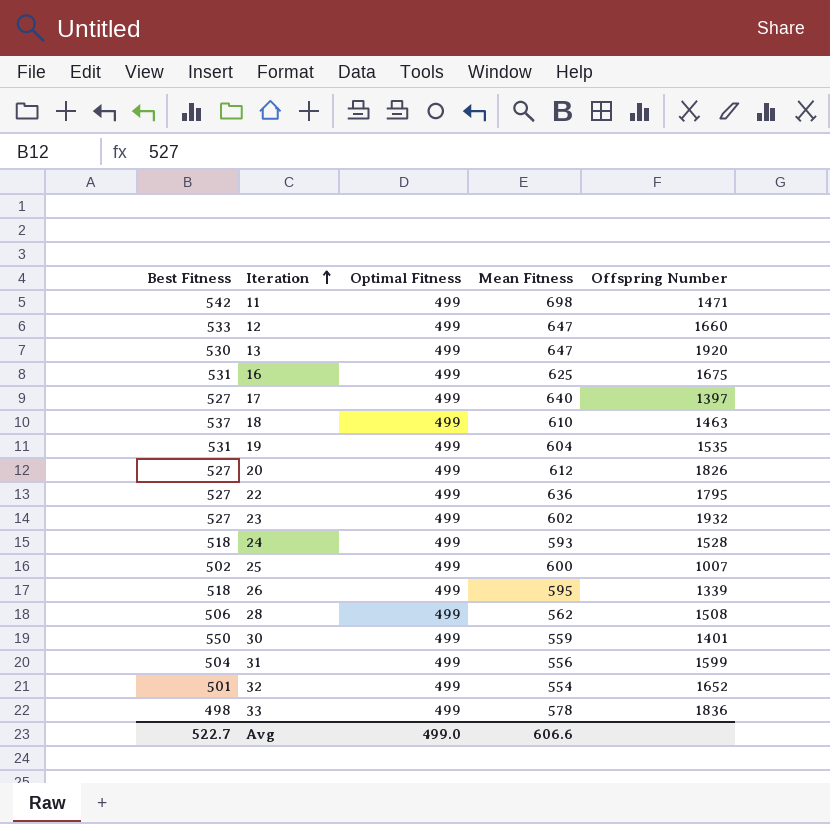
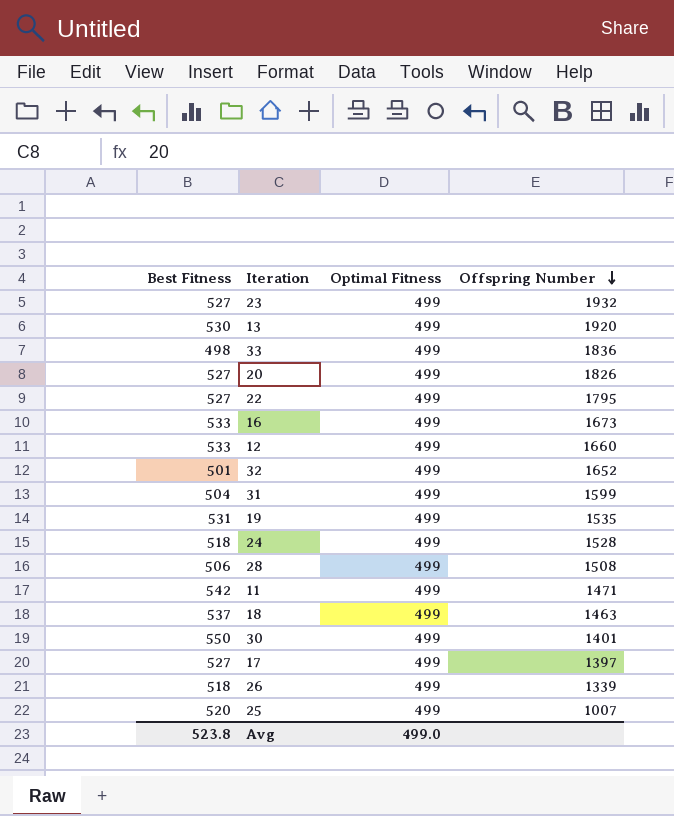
row order: Iteration ascending -> Offspring Number descending
column Mean Fitness | position: 4 -> none
16 | Best Fitness: 531 -> 533
16 | Offspring Number: 1675 -> 1673
25 | Best Fitness: 502 -> 520
Avg | Best Fitness: 522.7 -> 523.8

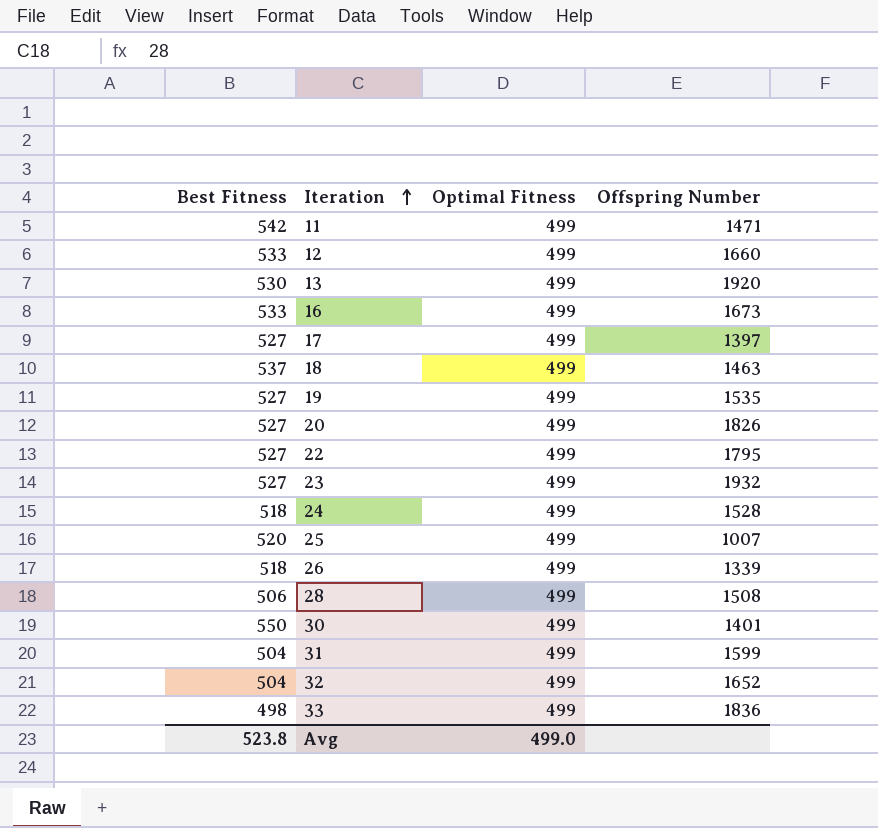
row order: Offspring Number descending -> Iteration ascending
19 | Best Fitness: 531 -> 527
32 | Best Fitness: 501 -> 504

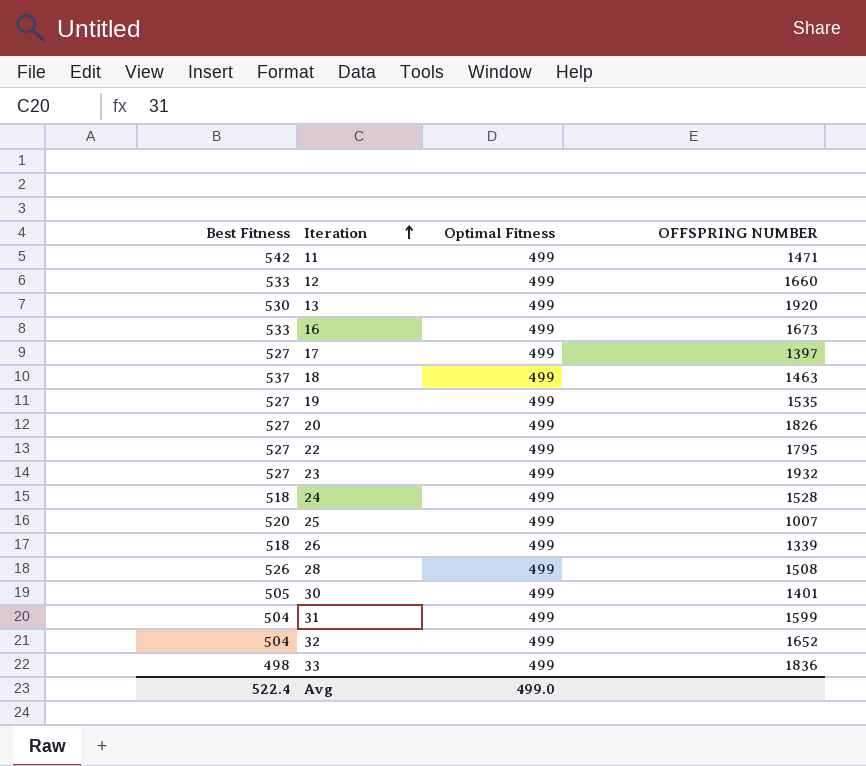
column name: Offspring Number -> OFFSPRING NUMBER
28 | Best Fitness: 506 -> 526
30 | Best Fitness: 550 -> 505
Avg | Best Fitness: 523.8 -> 522.4

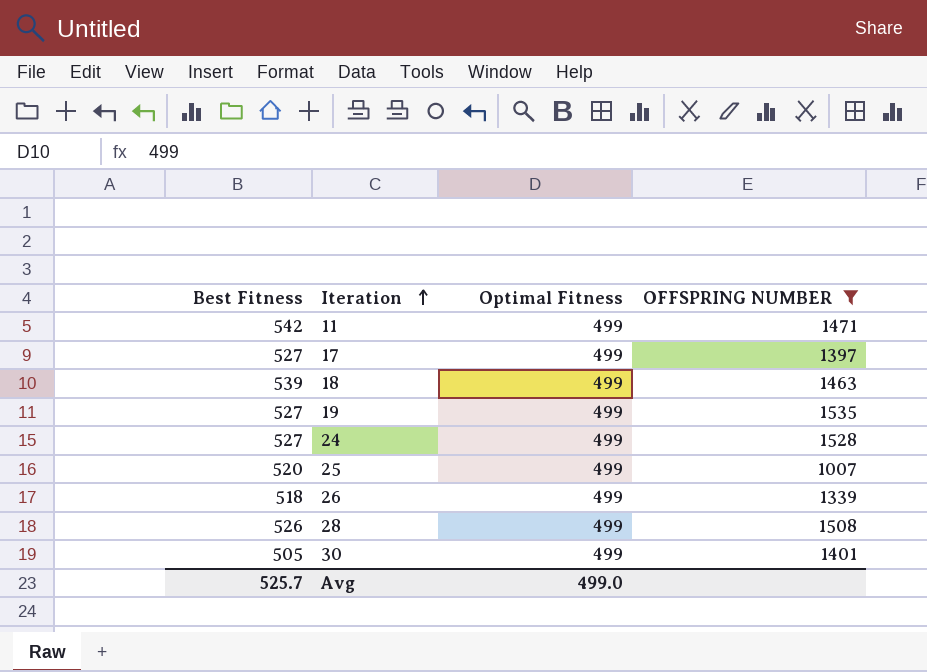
filter: none -> OFFSPRING NUMBER <= 1535
18 | Best Fitness: 537 -> 539
24 | Best Fitness: 518 -> 527
Avg | Best Fitness: 522.4 -> 525.7

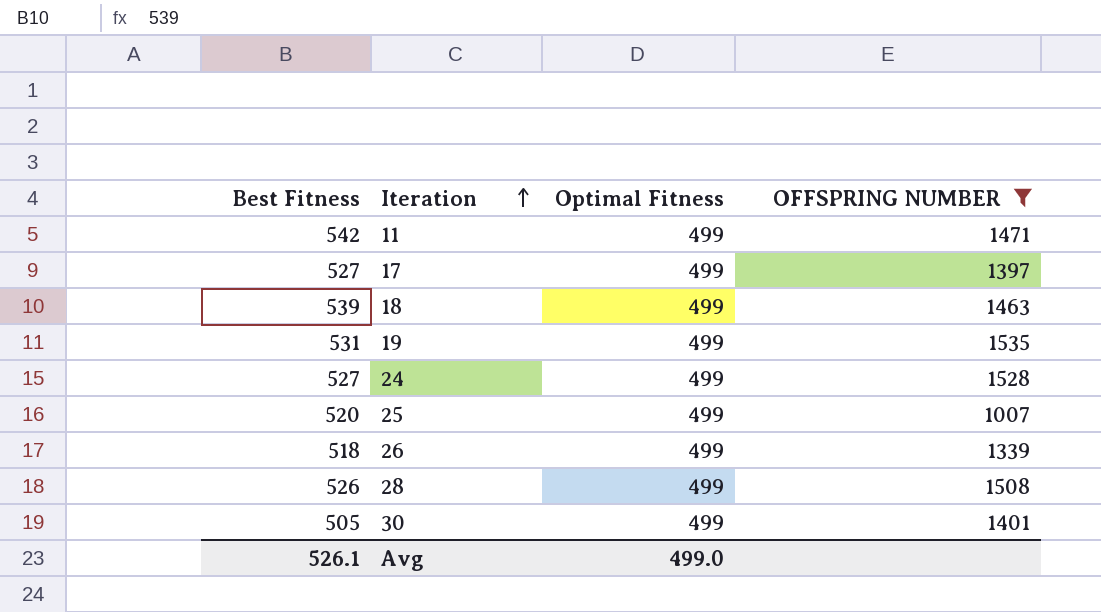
19 | Best Fitness: 527 -> 531
Avg | Best Fitness: 525.7 -> 526.1

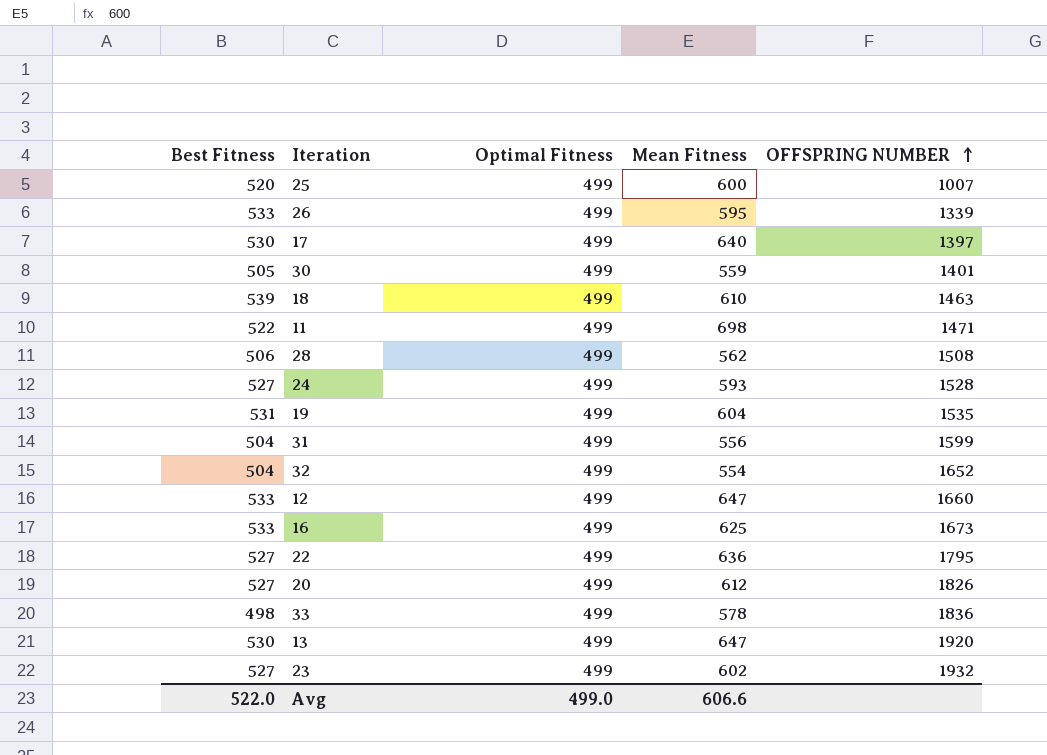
filter: OFFSPRING NUMBER <= 1535 -> none
row order: Iteration ascending -> OFFSPRING NUMBER ascending
column Mean Fitness | position: none -> 4
26 | Best Fitness: 518 -> 533
17 | Best Fitness: 527 -> 530
11 | Best Fitness: 542 -> 522
28 | Best Fitness: 526 -> 506
Avg | Best Fitness: 526.1 -> 522.0

